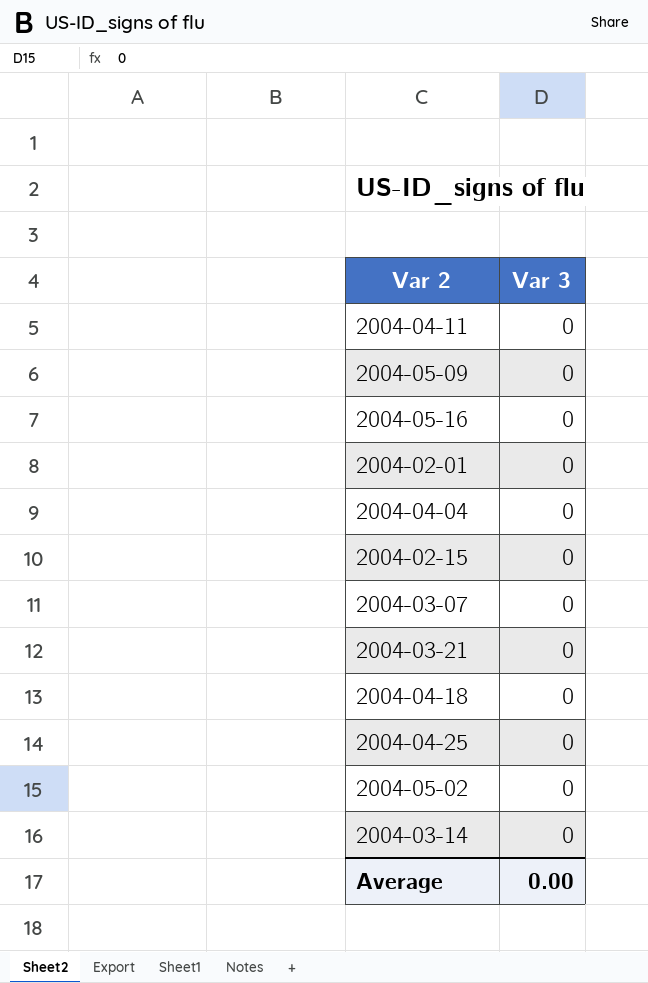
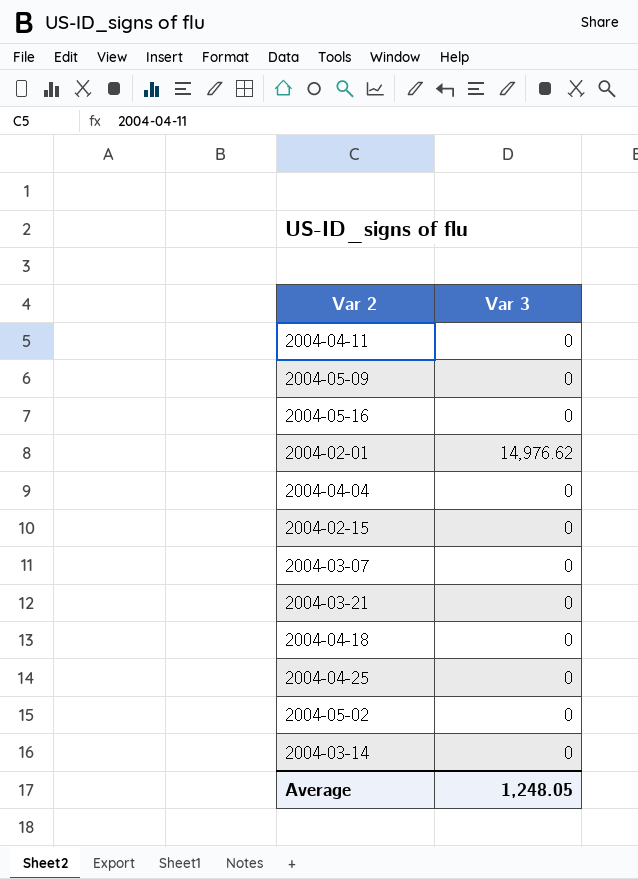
2004-02-01 | Var 3: 0 -> 14,976.62
Average | Var 3: 0.00 -> 1,248.05

